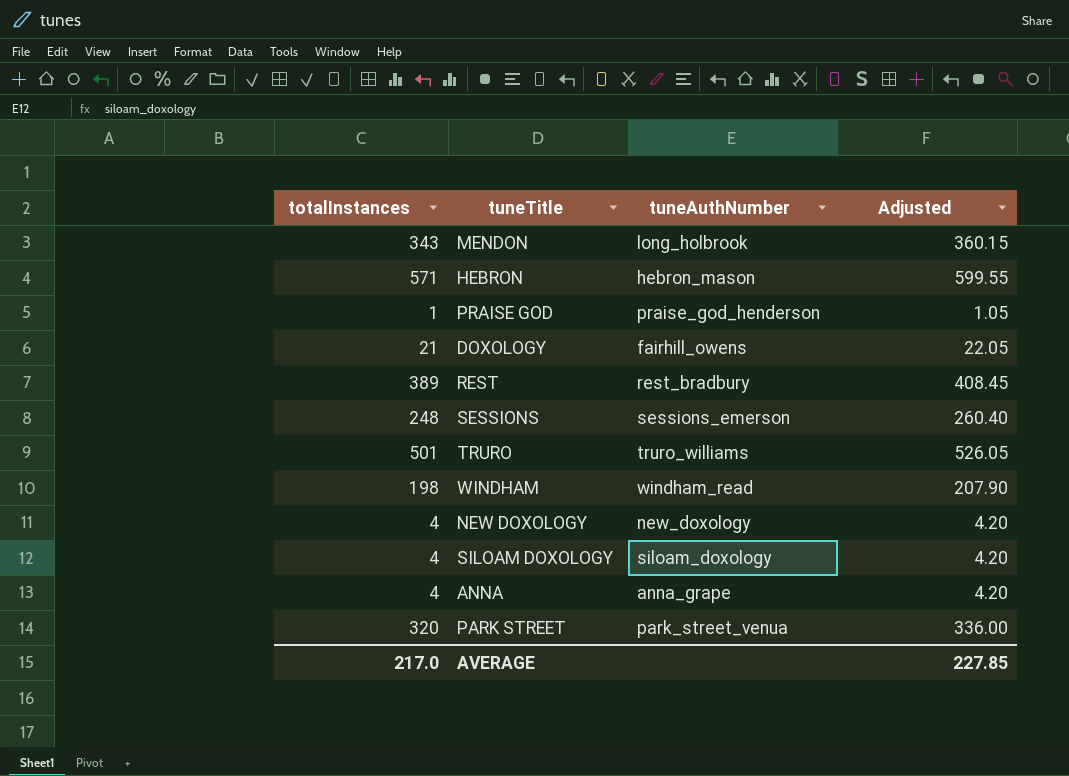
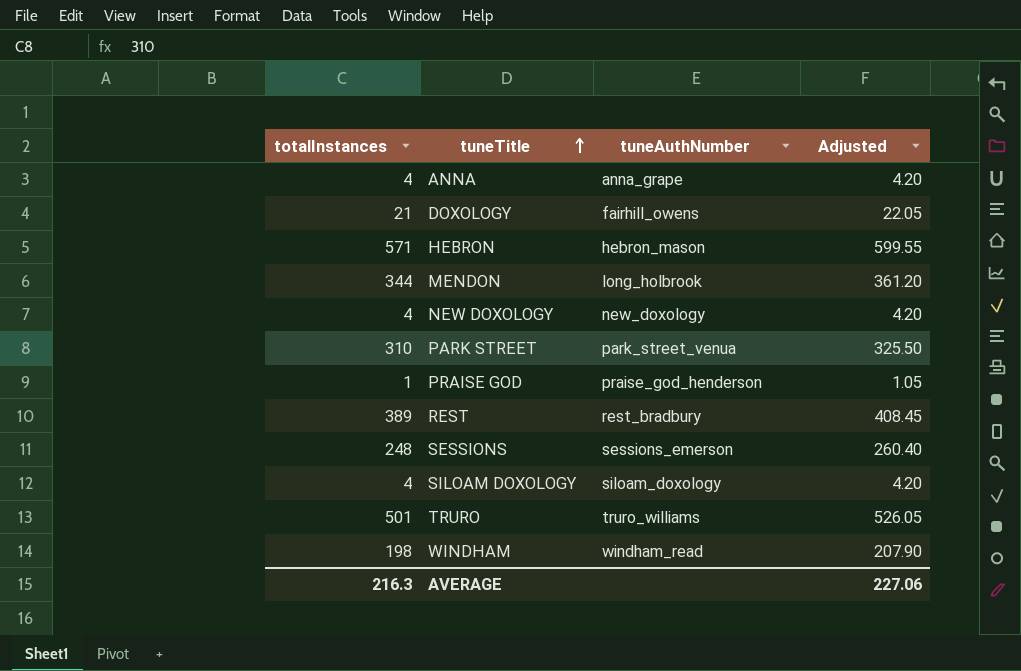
row order: none -> tuneTitle ascending
MENDON | totalInstances: 343 -> 344
MENDON | Adjusted: 360.15 -> 361.20
PARK STREET | totalInstances: 320 -> 310
PARK STREET | Adjusted: 336.00 -> 325.50
AVERAGE | totalInstances: 217.0 -> 216.3
AVERAGE | Adjusted: 227.85 -> 227.06

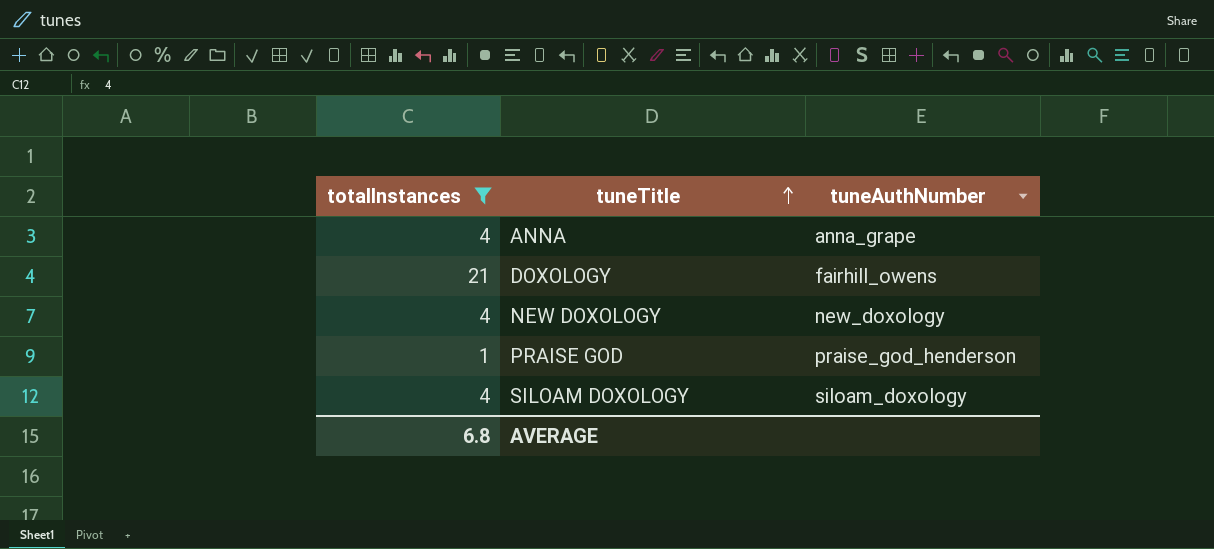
filter: none -> totalInstances <= 21
column Adjusted | formula: [totalInstances] * 1.05 -> none
AVERAGE | totalInstances: 216.3 -> 6.8

